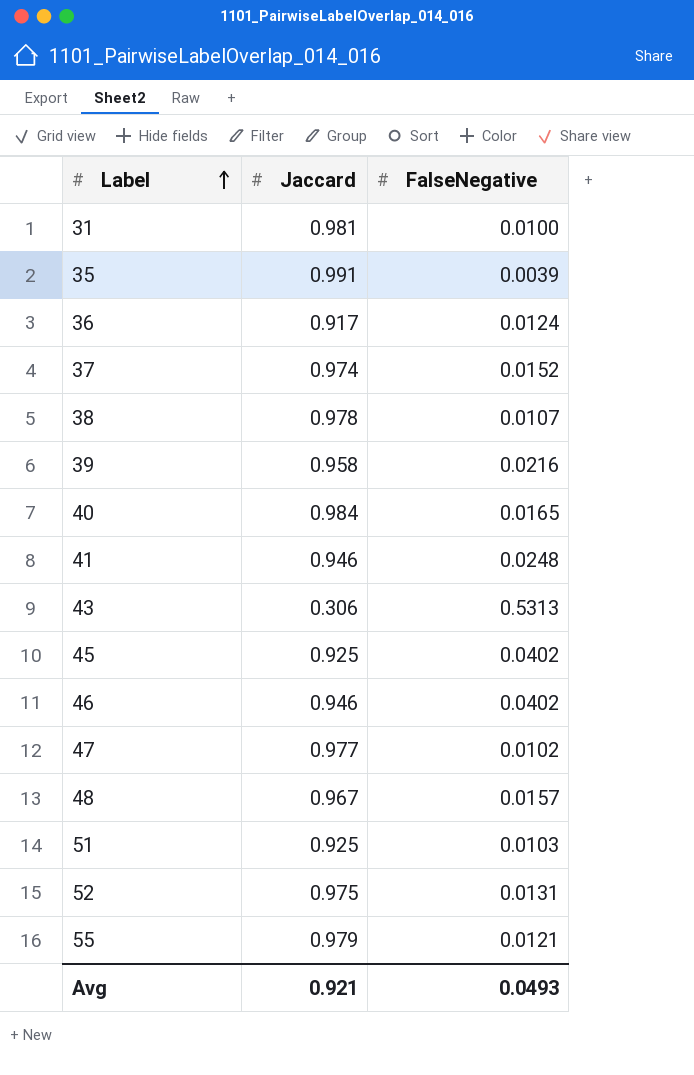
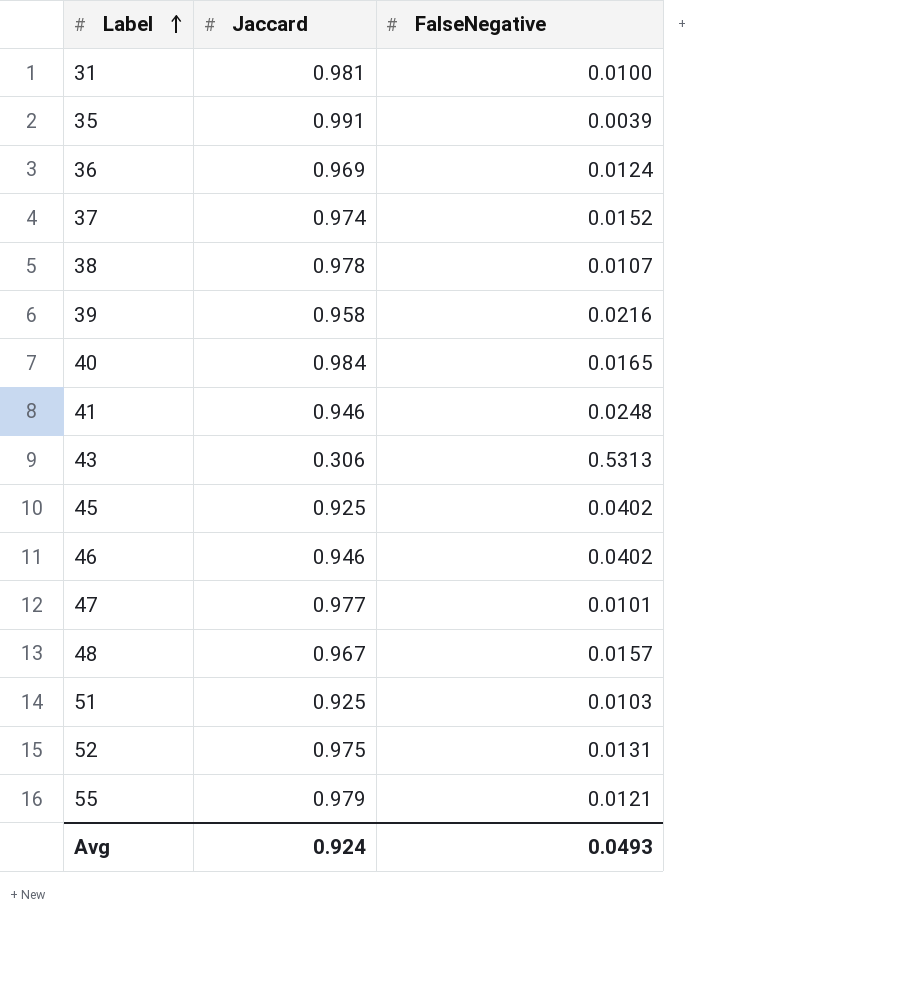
36 | Jaccard: 0.917 -> 0.969
47 | FalseNegative: 0.0102 -> 0.0101
Avg | Jaccard: 0.921 -> 0.924

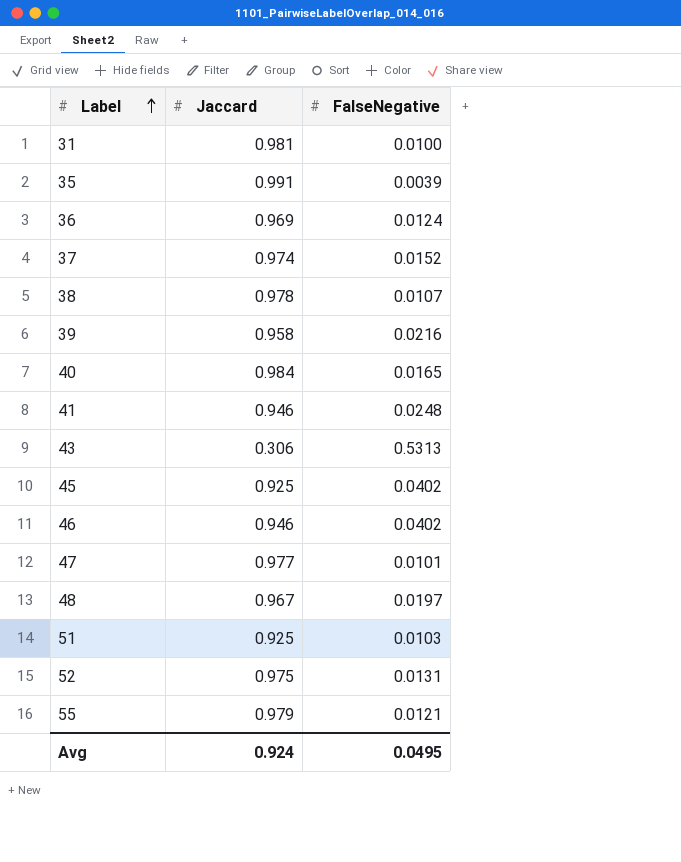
48 | FalseNegative: 0.0157 -> 0.0197
Avg | FalseNegative: 0.0493 -> 0.0495

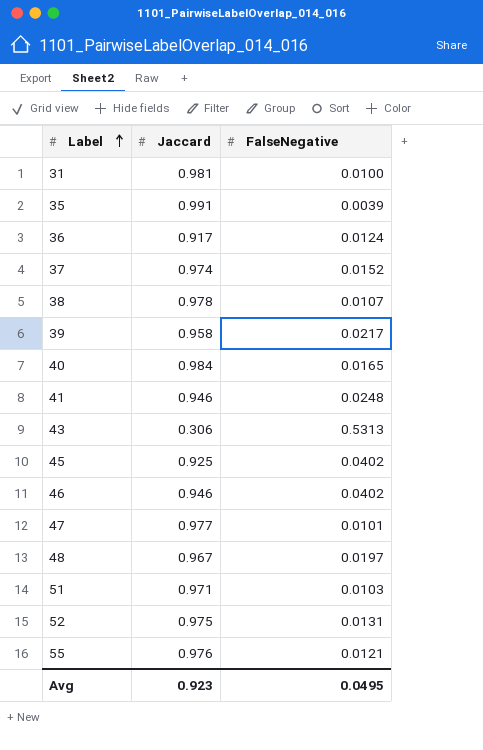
36 | Jaccard: 0.969 -> 0.917
39 | FalseNegative: 0.0216 -> 0.0217
51 | Jaccard: 0.925 -> 0.971
55 | Jaccard: 0.979 -> 0.976
Avg | Jaccard: 0.924 -> 0.923

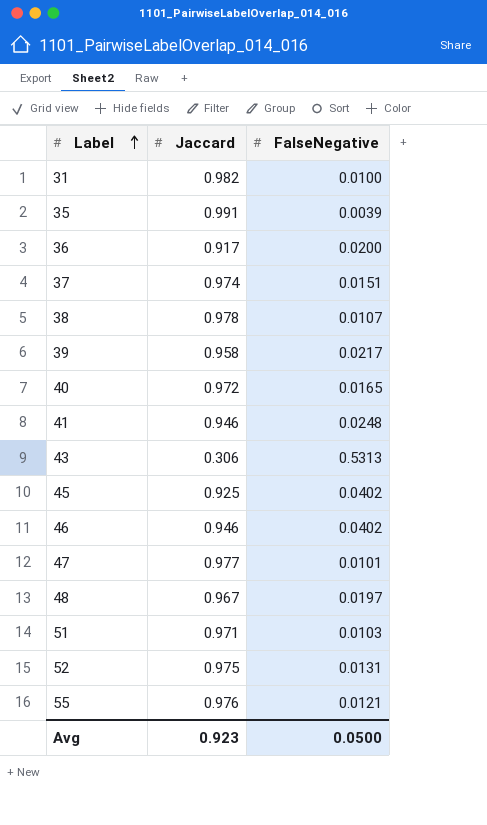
31 | Jaccard: 0.981 -> 0.982
36 | FalseNegative: 0.0124 -> 0.0200
37 | FalseNegative: 0.0152 -> 0.0151
40 | Jaccard: 0.984 -> 0.972
Avg | FalseNegative: 0.0495 -> 0.0500

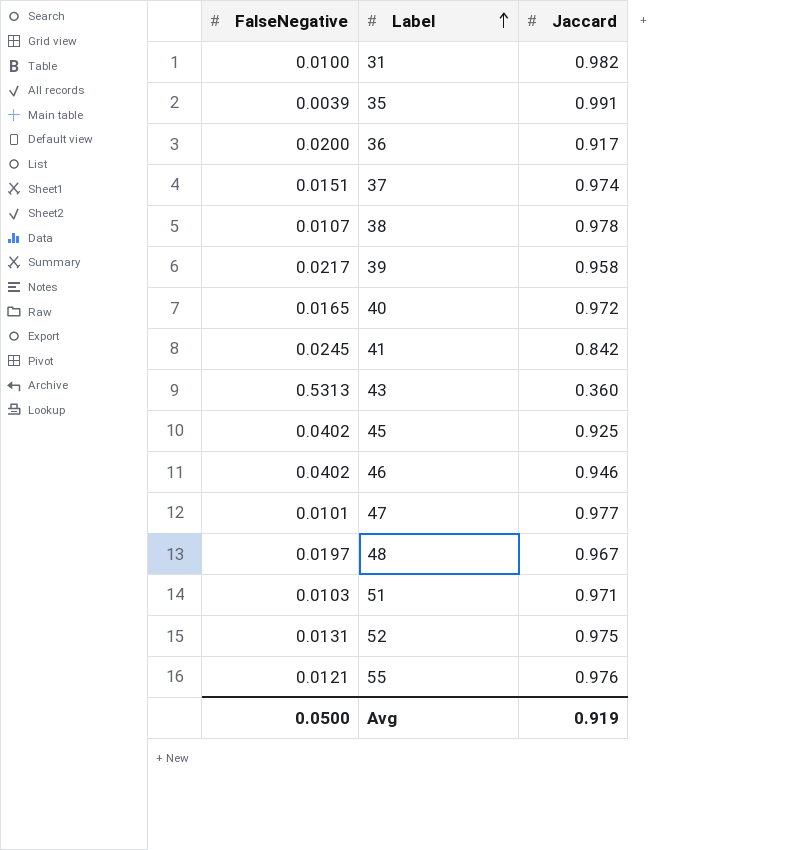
column FalseNegative | position: 3 -> 1
41 | FalseNegative: 0.0248 -> 0.0245
41 | Jaccard: 0.946 -> 0.842
43 | Jaccard: 0.306 -> 0.360
Avg | Jaccard: 0.923 -> 0.919

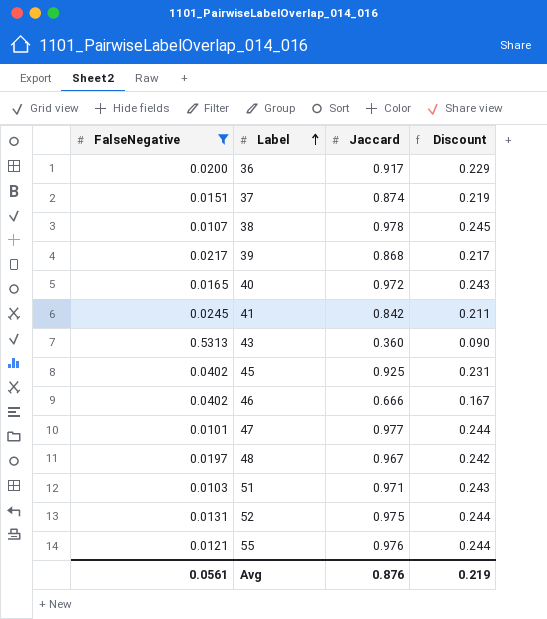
filter: none -> FalseNegative >= 0.0101
column Discount | formula: none -> [Jaccard] * 0.25
37 | Jaccard: 0.974 -> 0.874
39 | Jaccard: 0.958 -> 0.868
46 | Jaccard: 0.946 -> 0.666
Avg | FalseNegative: 0.0500 -> 0.0561
Avg | Jaccard: 0.919 -> 0.876

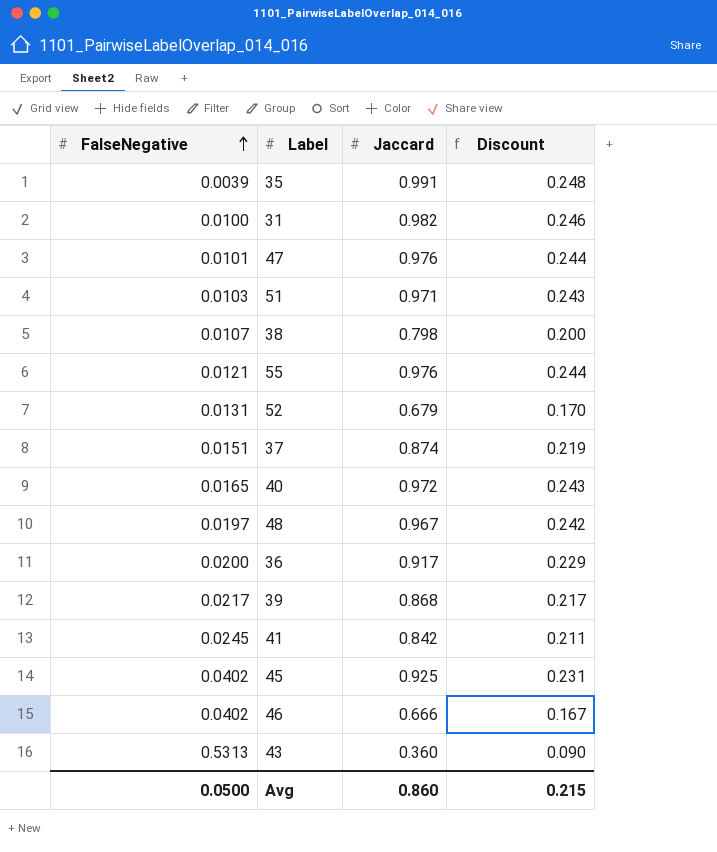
filter: FalseNegative >= 0.0101 -> none
row order: Label ascending -> FalseNegative ascending
47 | Jaccard: 0.977 -> 0.976
38 | Jaccard: 0.978 -> 0.798
38 | Discount: 0.245 -> 0.200
52 | Jaccard: 0.975 -> 0.679
52 | Discount: 0.244 -> 0.170
Avg | FalseNegative: 0.0561 -> 0.0500
Avg | Jaccard: 0.876 -> 0.860
Avg | Discount: 0.219 -> 0.215

